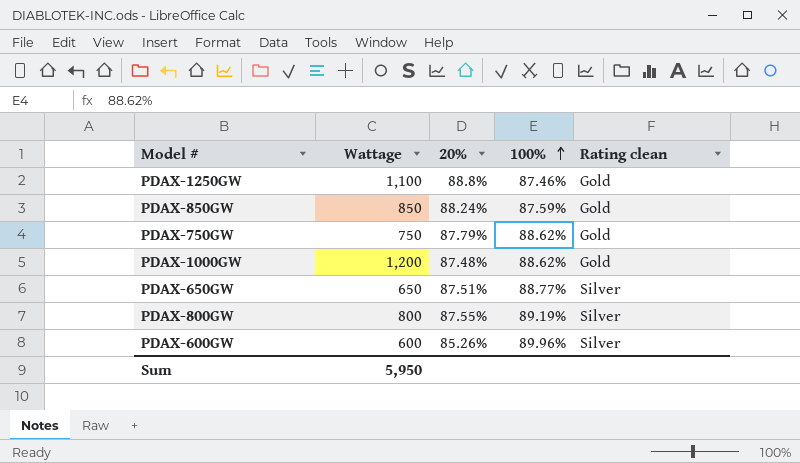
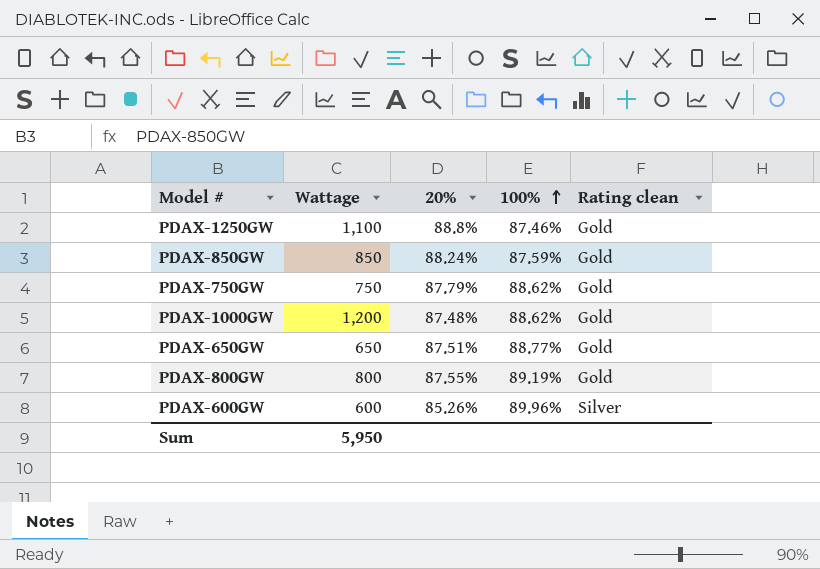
PDAX-650GW | Rating clean: Silver -> Gold
PDAX-800GW | Rating clean: Silver -> Gold

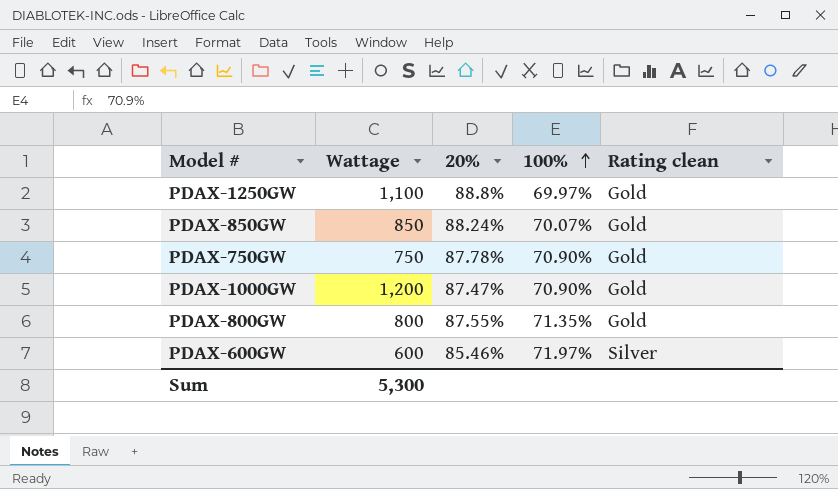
row PDAX-650GW: 650 | 87.51% | 88.77% | Gold -> none
PDAX-1250GW | 100%: 87.46% -> 69.97%
PDAX-850GW | 100%: 87.59% -> 70.07%
PDAX-750GW | 20%: 87.79% -> 87.78%
PDAX-750GW | 100%: 88.62% -> 70.90%
PDAX-1000GW | 20%: 87.48% -> 87.47%
PDAX-1000GW | 100%: 88.62% -> 70.90%
PDAX-800GW | 100%: 89.19% -> 71.35%
PDAX-600GW | 20%: 85.26% -> 85.46%
PDAX-600GW | 100%: 89.96% -> 71.97%
Sum | Wattage: 5,950 -> 5,300

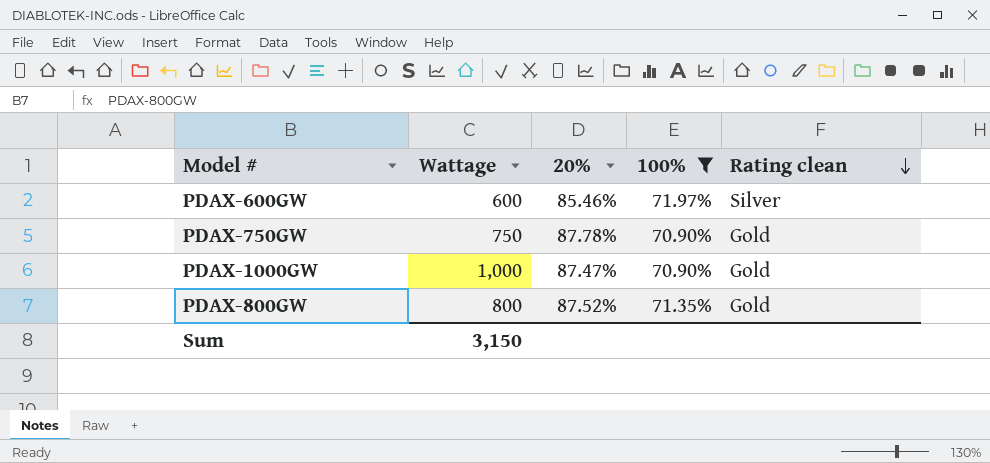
filter: none -> 100% >= 70.90%
row order: 100% ascending -> Rating clean descending
PDAX-1000GW | Wattage: 1,200 -> 1,000
PDAX-800GW | 20%: 87.55% -> 87.52%
Sum | Wattage: 5,300 -> 3,150

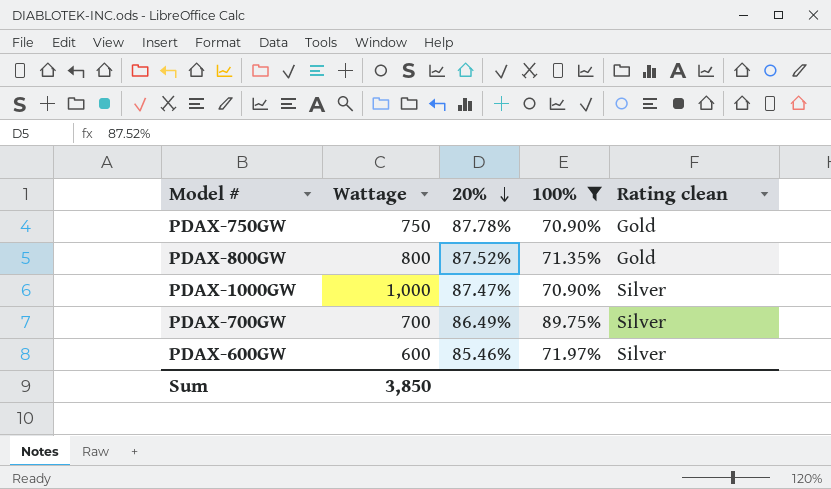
row order: Rating clean descending -> 20% descending
PDAX-1000GW | Rating clean: Gold -> Silver
row PDAX-700GW: none -> 700 | 86.49% | 89.75% | Silver
Sum | Wattage: 3,150 -> 3,850

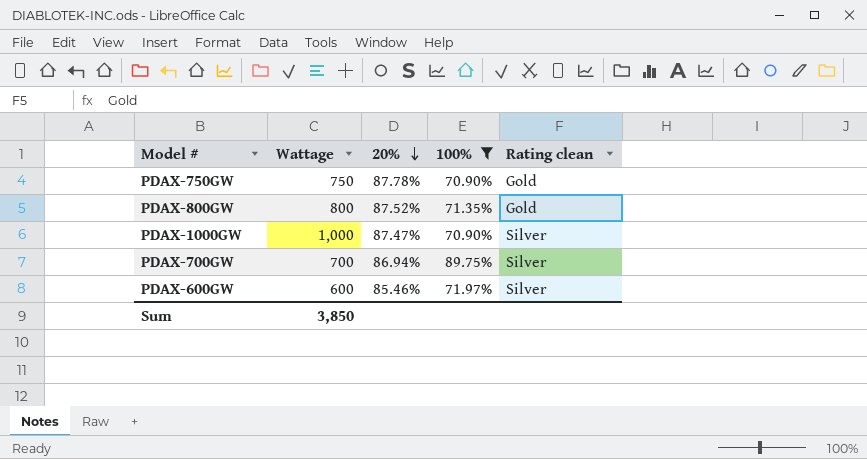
PDAX-700GW | 20%: 86.49% -> 86.94%

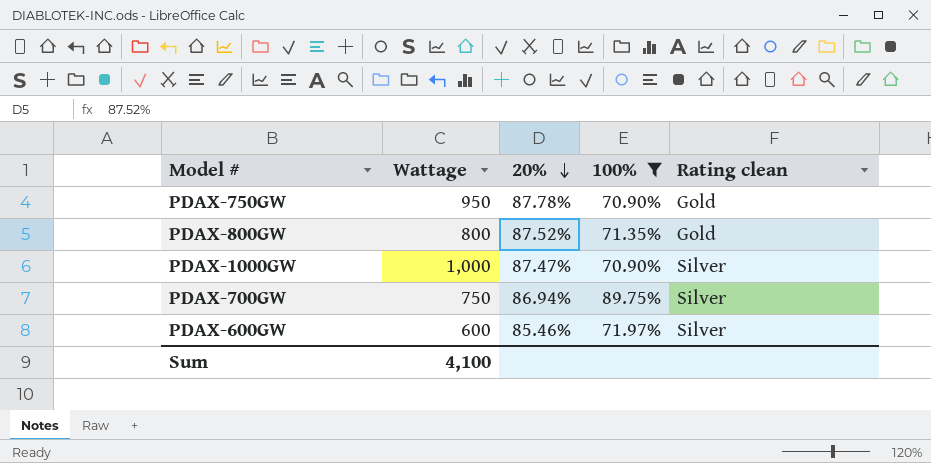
PDAX-750GW | Wattage: 750 -> 950
PDAX-700GW | Wattage: 700 -> 750
Sum | Wattage: 3,850 -> 4,100

